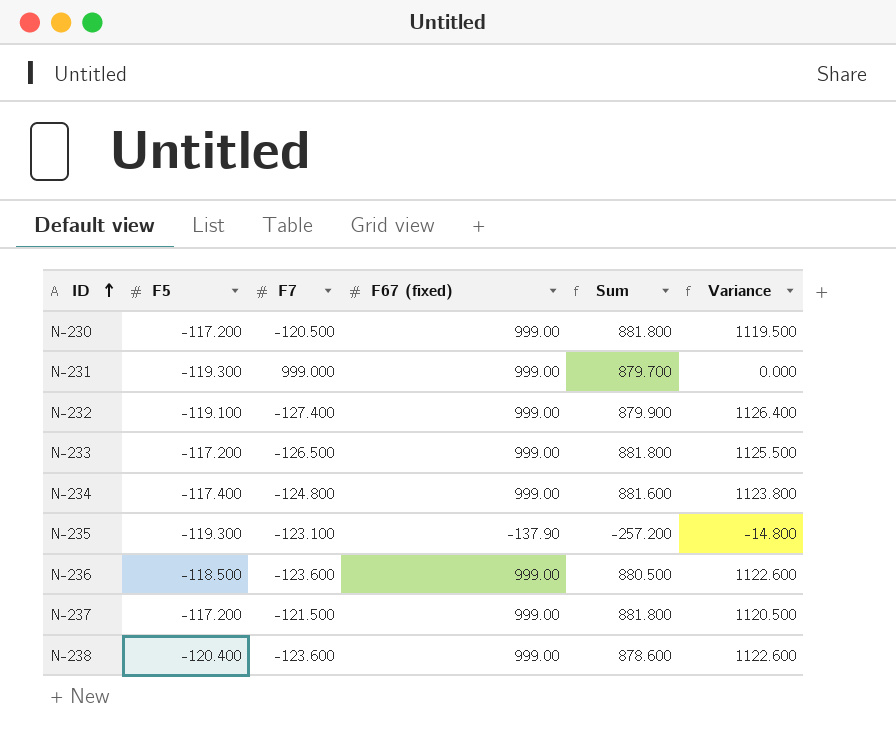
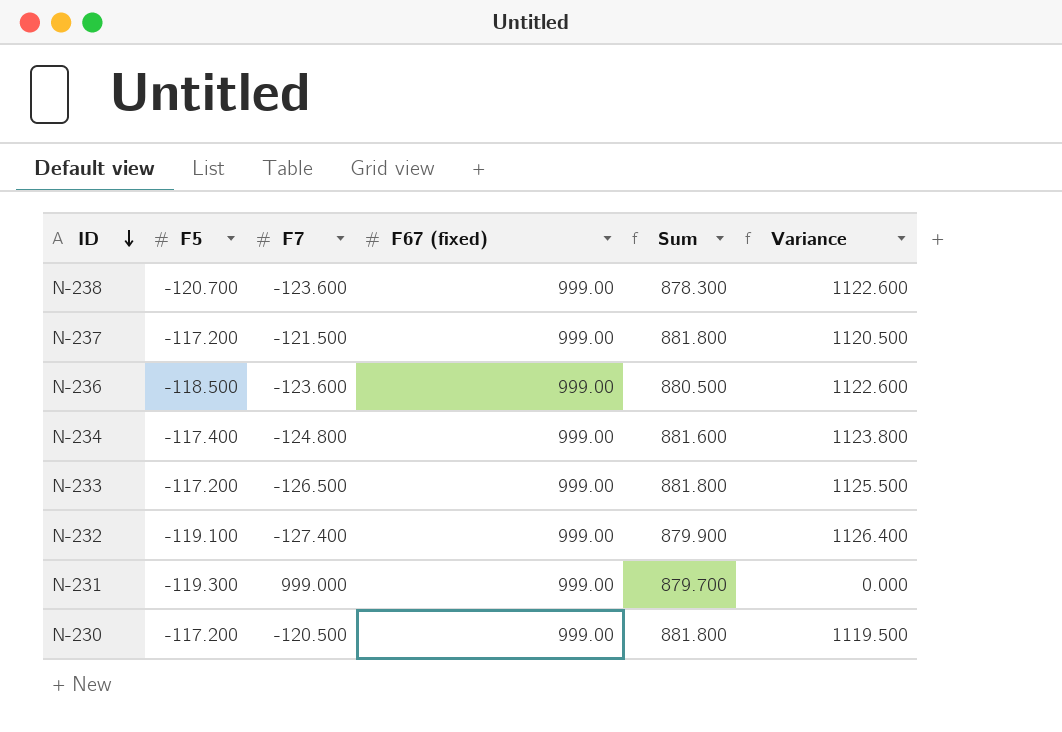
row order: ID ascending -> ID descending
row N-235: -119.300 | -123.100 | -137.90 | -257.200 | -14.800 -> none
N-238 | F5: -120.400 -> -120.700
N-238 | Sum: 878.600 -> 878.300

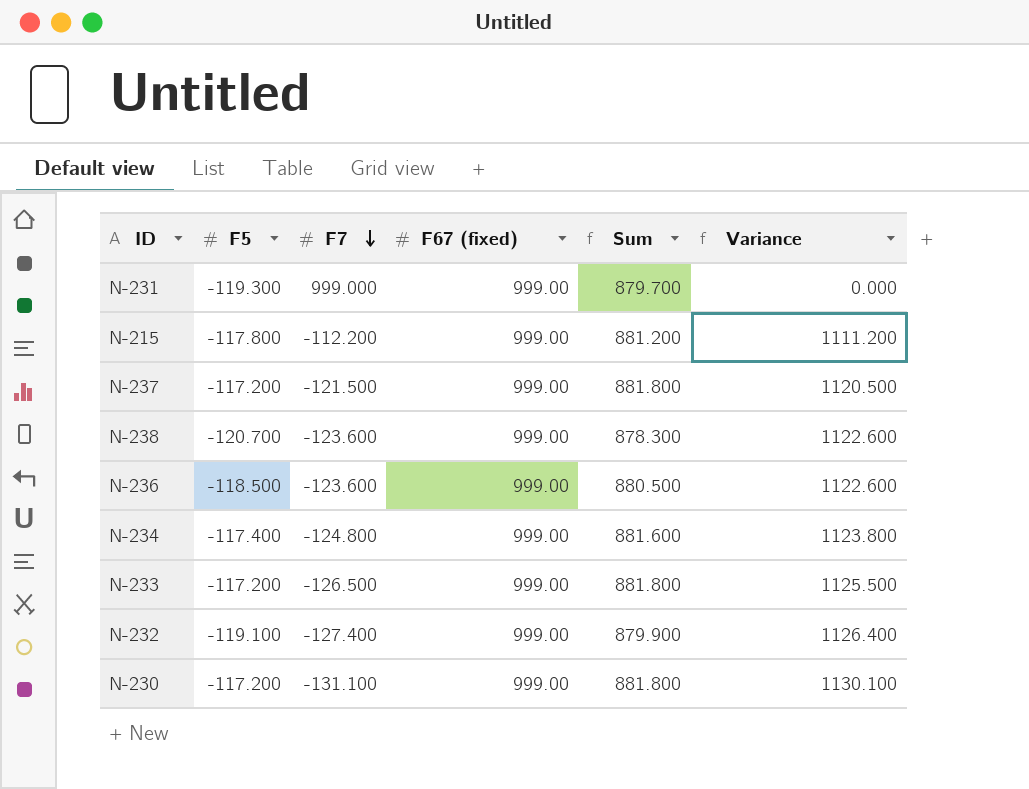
row order: ID descending -> F7 descending
row N-215: none -> -117.800 | -112.200 | 999.00 | 881.200 | 1111.200
N-230 | F7: -120.500 -> -131.100
N-230 | Variance: 1119.500 -> 1130.100

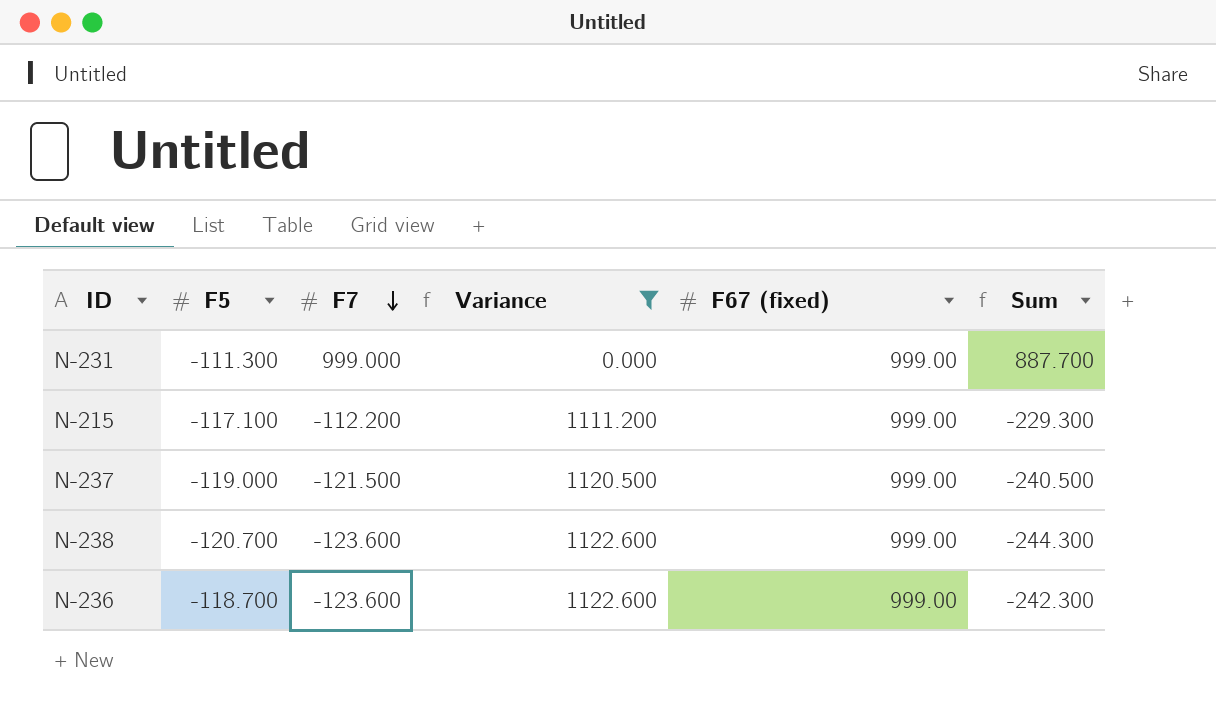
filter: none -> Variance <= 1122.600
column Variance | position: 6 -> 4
column Sum | formula: [F5] + [F67 (fixed)] -> [F5] + [F7]
N-231 | F5: -119.300 -> -111.300
N-215 | F5: -117.800 -> -117.100
N-237 | F5: -117.200 -> -119.000
N-236 | F5: -118.500 -> -118.700

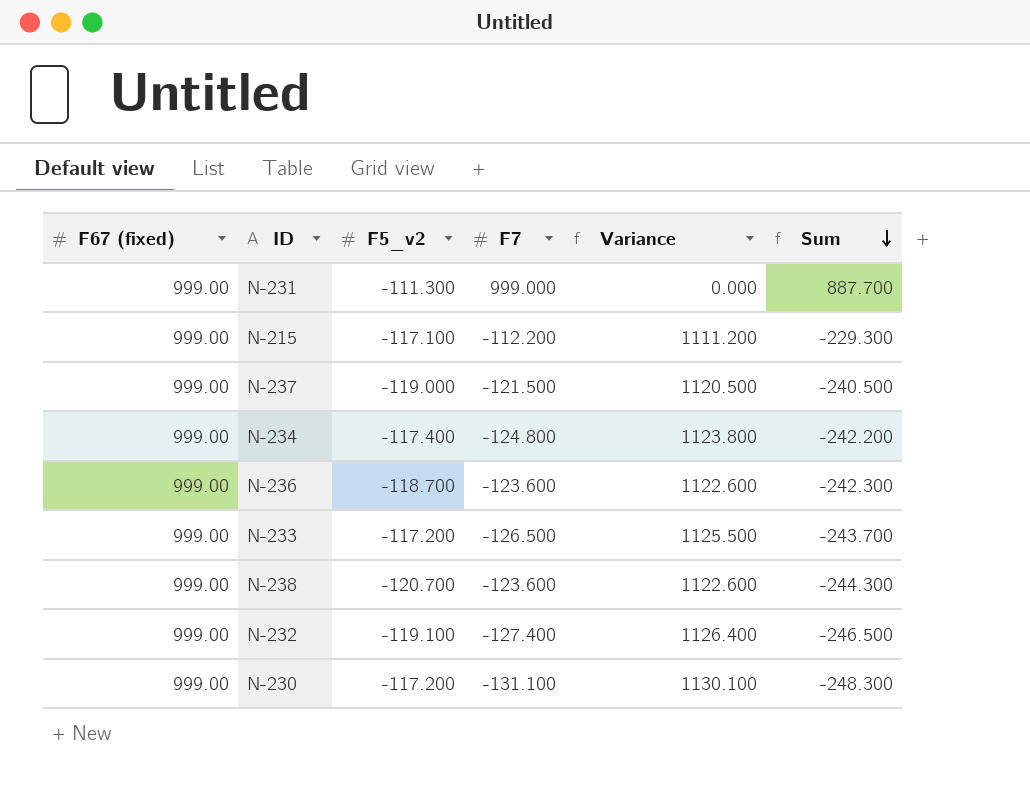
filter: Variance <= 1122.600 -> none
row order: F7 descending -> Sum descending
column F67 (fixed) | position: 5 -> 1
column name: F5 -> F5_v2

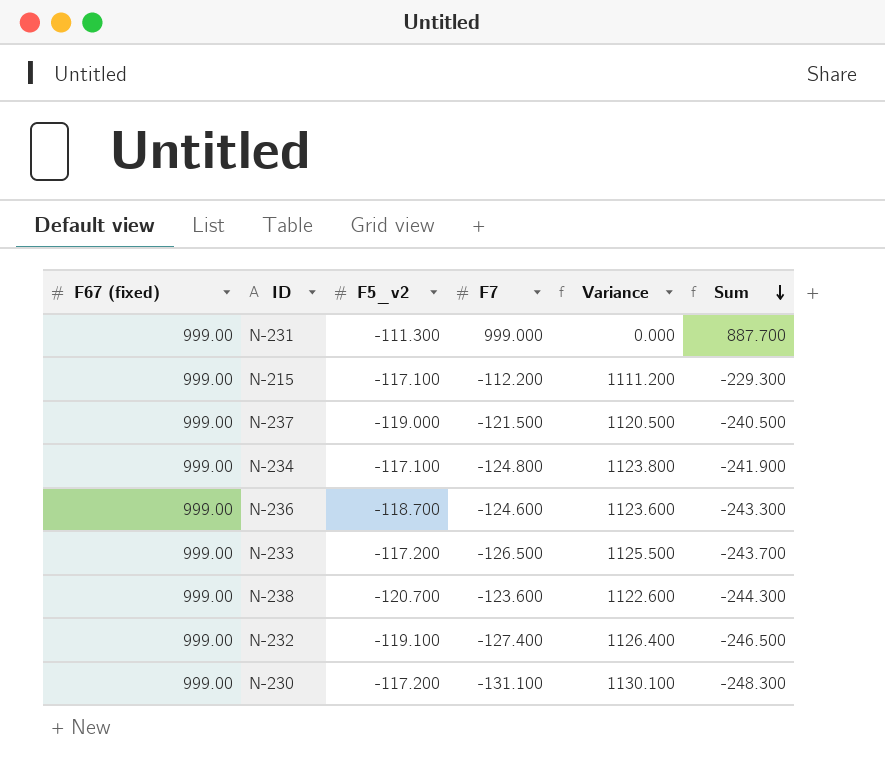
N-234 | F5_v2: -117.400 -> -117.100
N-234 | Sum: -242.200 -> -241.900
N-236 | F7: -123.600 -> -124.600
N-236 | Variance: 1122.600 -> 1123.600
N-236 | Sum: -242.300 -> -243.300

